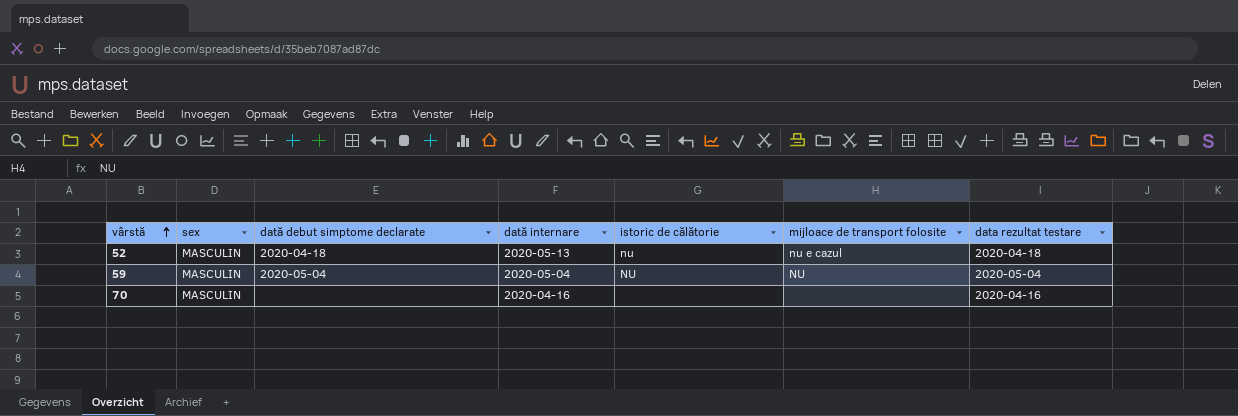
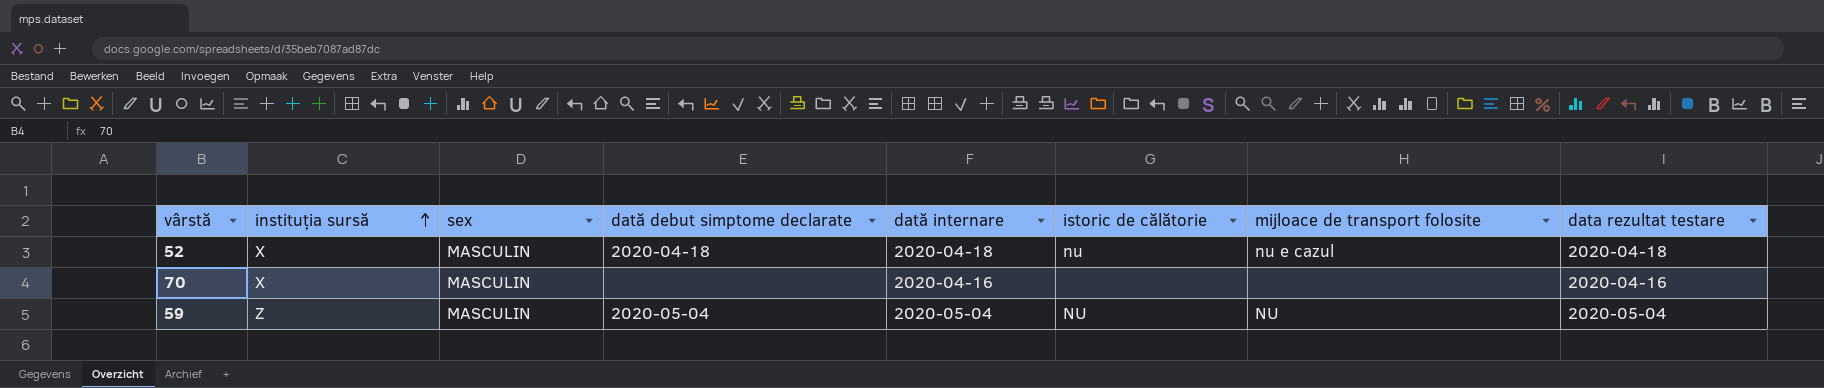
row order: vârstă ascending -> instituția sursă ascending
column instituția sursă | position: none -> 2
52 | dată internare: 2020-05-13 -> 2020-04-18

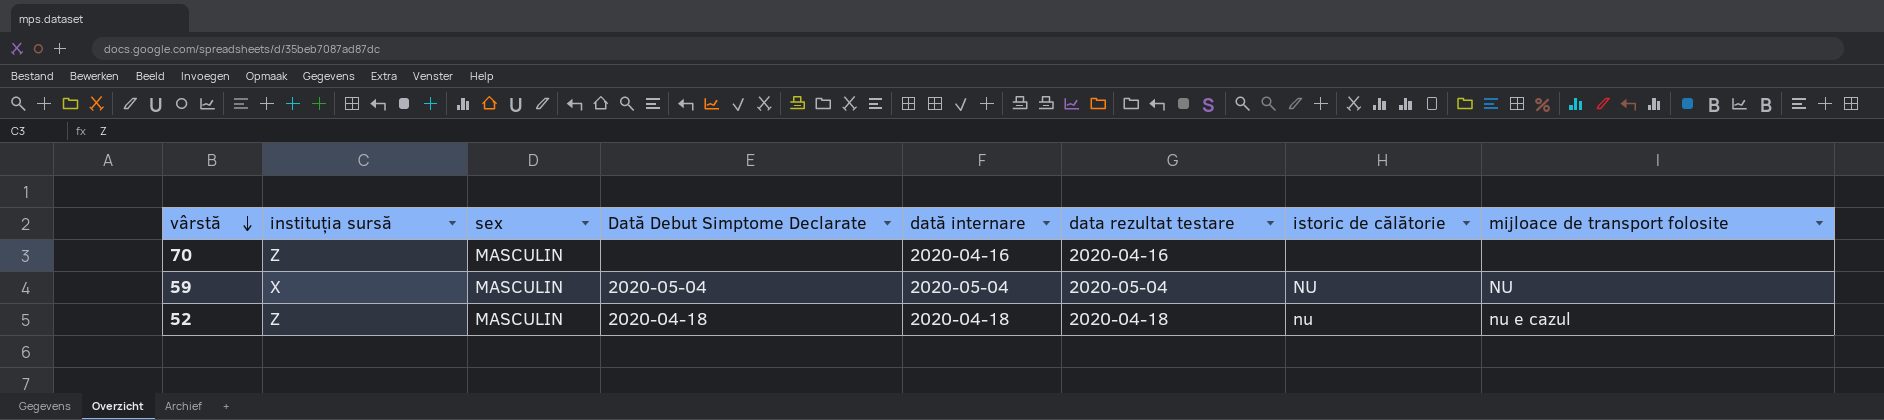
row order: instituția sursă ascending -> vârstă descending
column name: dată debut simptome declarate -> Dată Debut Simptome Declarate
column data rezultat testare | position: 8 -> 6
70 | instituția sursă: X -> Z
59 | instituția sursă: Z -> X
52 | instituția sursă: X -> Z

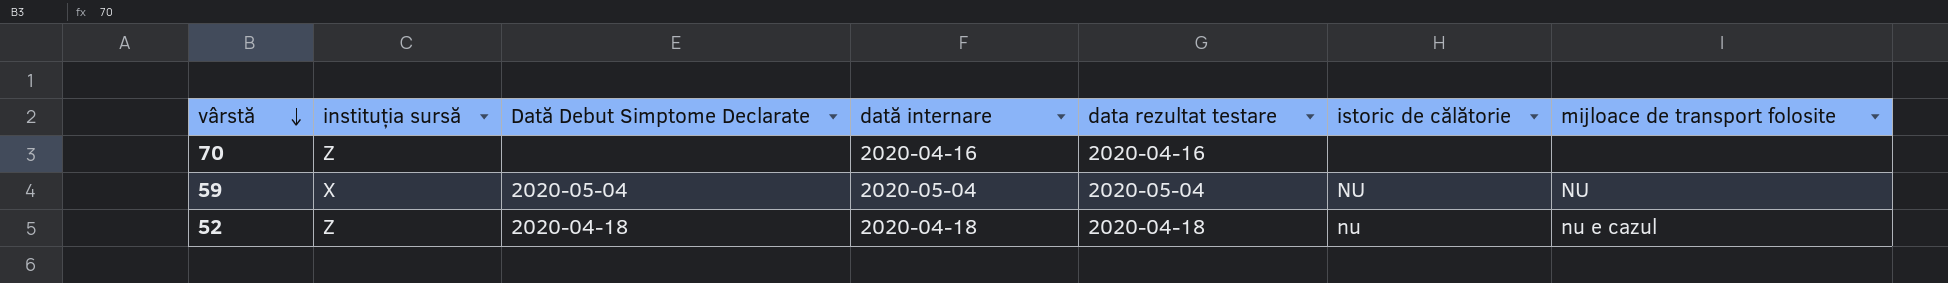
column sex | position: 3 -> none

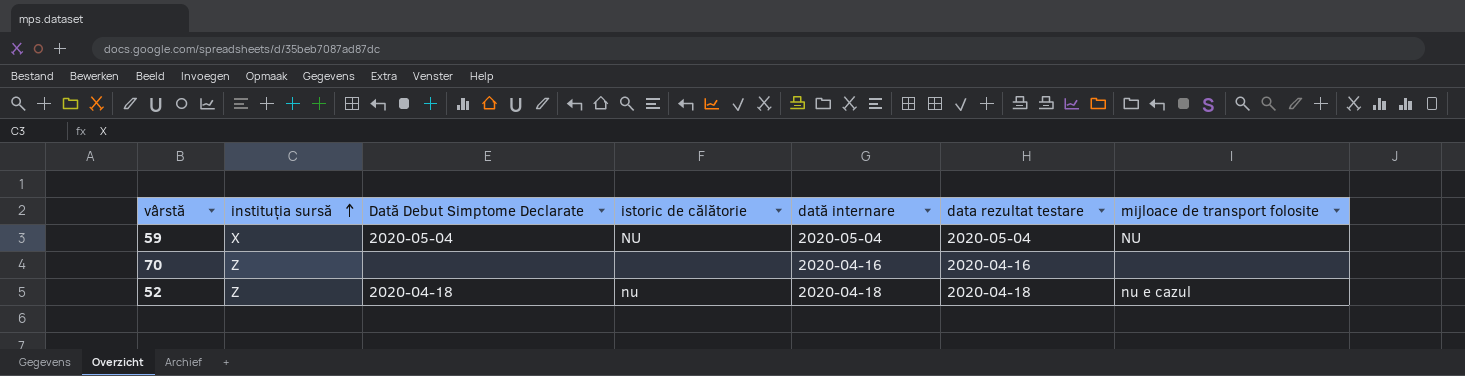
row order: vârstă descending -> instituția sursă ascending
column istoric de călătorie | position: 6 -> 4

